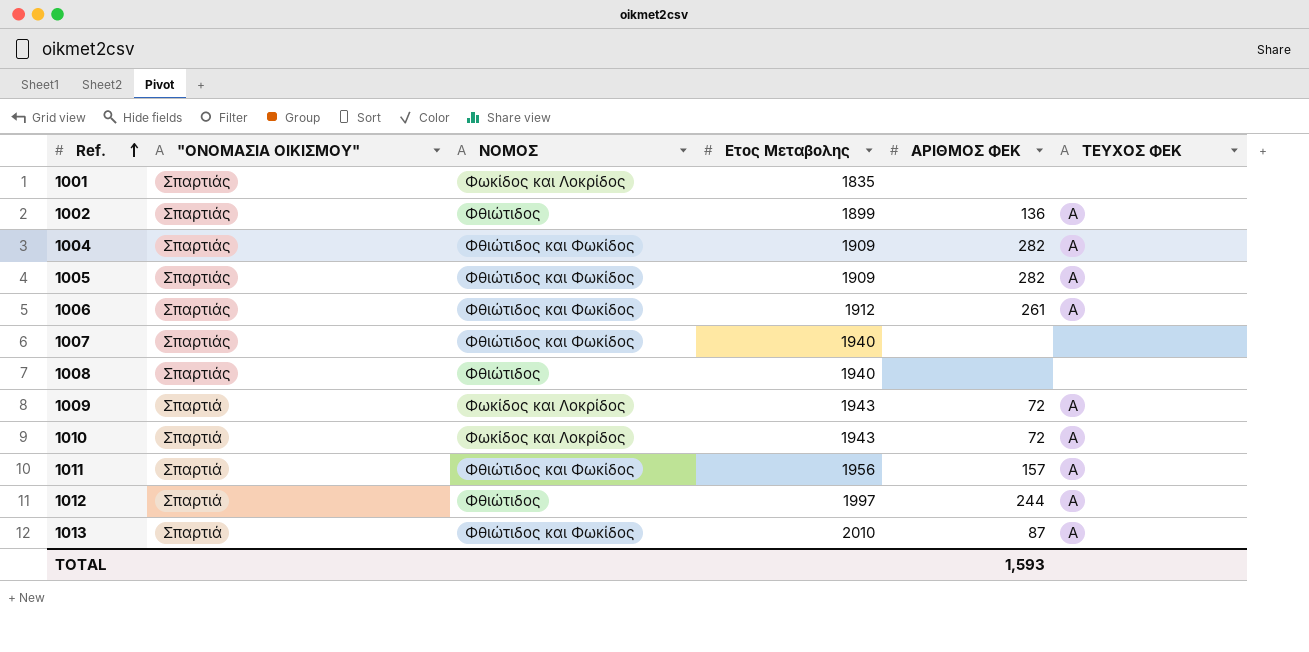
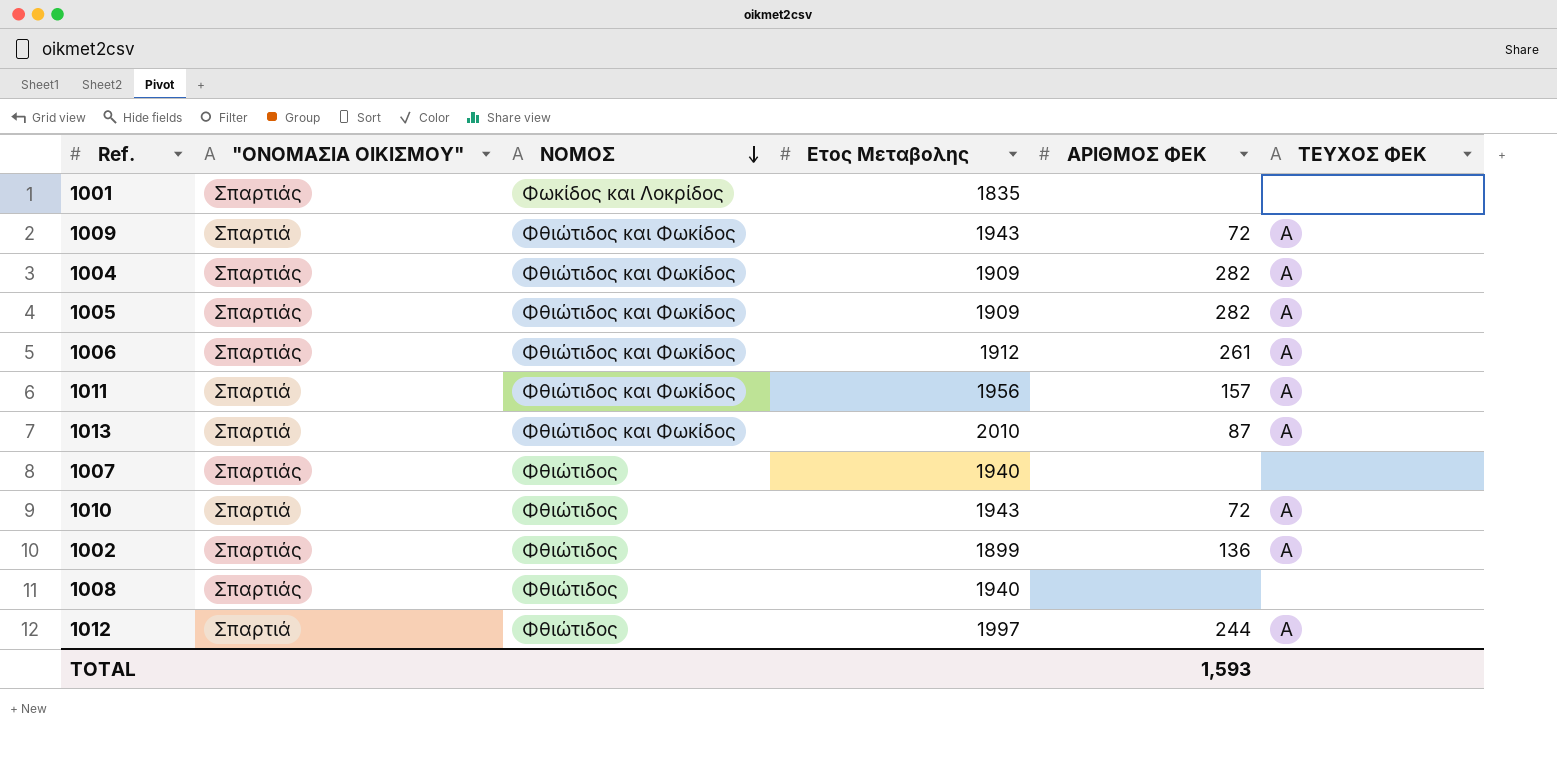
row order: Ref. ascending -> ΝΟΜΟΣ descending
1009 | ΝΟΜΟΣ: Φωκίδος και Λοκρίδος -> Φθιώτιδος και Φωκίδος
1007 | ΝΟΜΟΣ: Φθιώτιδος και Φωκίδος -> Φθιώτιδος
1010 | ΝΟΜΟΣ: Φωκίδος και Λοκρίδος -> Φθιώτιδος

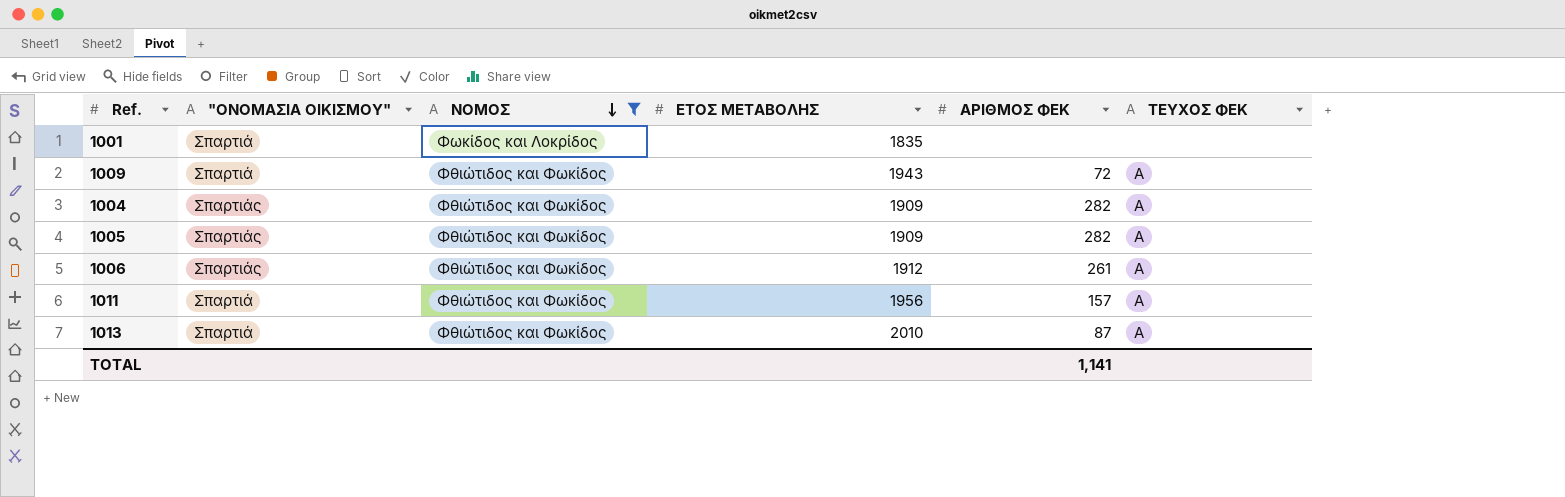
filter: none -> ΝΟΜΟΣ != Φθιώτιδος
column name: Ετος Μεταβολης -> ΕΤΟΣ ΜΕΤΑΒΟΛΗΣ
1001 | "ΟΝΟΜΑΣΙΑ ΟΙΚΙΣΜΟΥ": Σπαρτιάς -> Σπαρτιά
TOTAL | ΑΡΙΘΜΟΣ ΦΕΚ: 1,593 -> 1,141

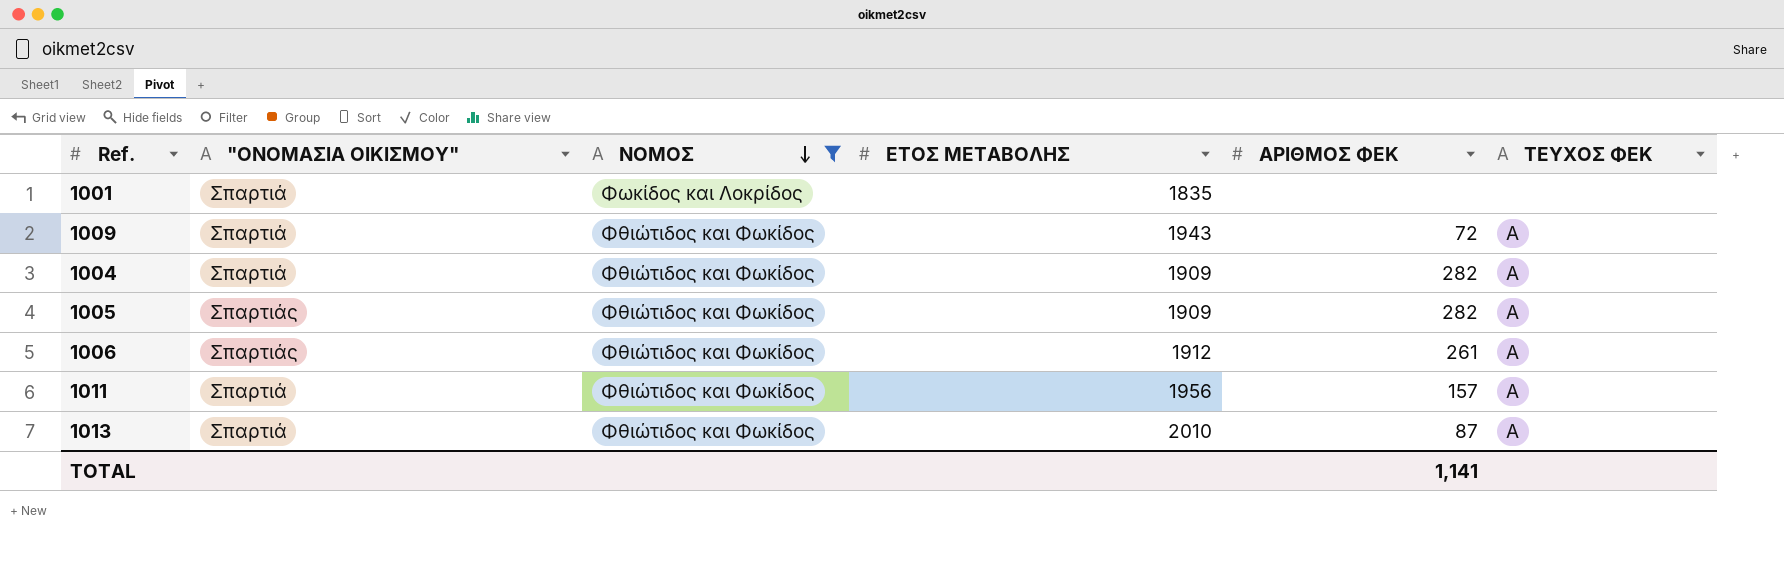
1004 | "ΟΝΟΜΑΣΙΑ ΟΙΚΙΣΜΟΥ": Σπαρτιάς -> Σπαρτιά

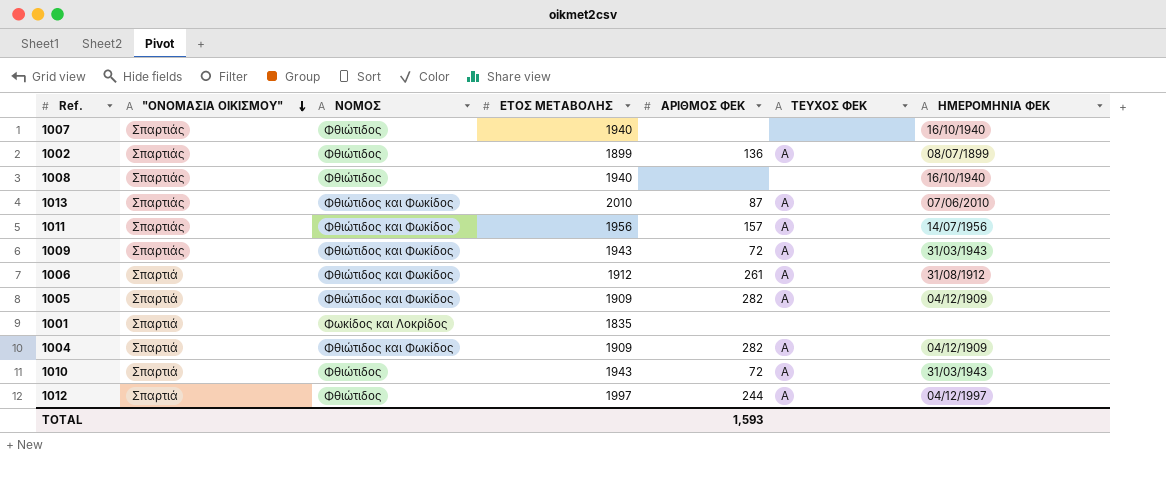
filter: ΝΟΜΟΣ != Φθιώτιδος -> none
row order: ΝΟΜΟΣ descending -> "ΟΝΟΜΑΣΙΑ ΟΙΚΙΣΜΟΥ" descending
column ΗΜΕΡΟΜΗΝΙΑ ΦΕΚ | position: none -> 7
1013 | "ΟΝΟΜΑΣΙΑ ΟΙΚΙΣΜΟΥ": Σπαρτιά -> Σπαρτιάς
1011 | "ΟΝΟΜΑΣΙΑ ΟΙΚΙΣΜΟΥ": Σπαρτιά -> Σπαρτιάς
1009 | "ΟΝΟΜΑΣΙΑ ΟΙΚΙΣΜΟΥ": Σπαρτιά -> Σπαρτιάς
1006 | "ΟΝΟΜΑΣΙΑ ΟΙΚΙΣΜΟΥ": Σπαρτιάς -> Σπαρτιά
1005 | "ΟΝΟΜΑΣΙΑ ΟΙΚΙΣΜΟΥ": Σπαρτιάς -> Σπαρτιά
TOTAL | ΑΡΙΘΜΟΣ ΦΕΚ: 1,141 -> 1,593

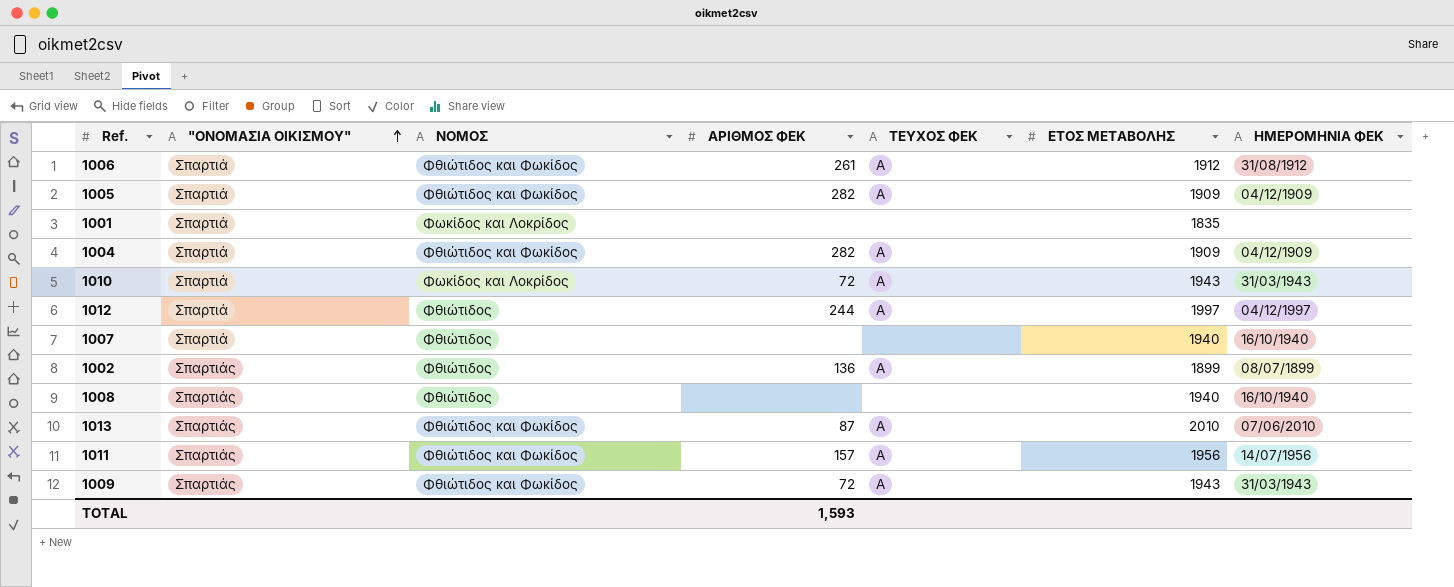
row order: "ΟΝΟΜΑΣΙΑ ΟΙΚΙΣΜΟΥ" descending -> "ΟΝΟΜΑΣΙΑ ΟΙΚΙΣΜΟΥ" ascending
column ΕΤΟΣ ΜΕΤΑΒΟΛΗΣ | position: 4 -> 6
1010 | ΝΟΜΟΣ: Φθιώτιδος -> Φωκίδος και Λοκρίδος
1007 | "ΟΝΟΜΑΣΙΑ ΟΙΚΙΣΜΟΥ": Σπαρτιάς -> Σπαρτιά

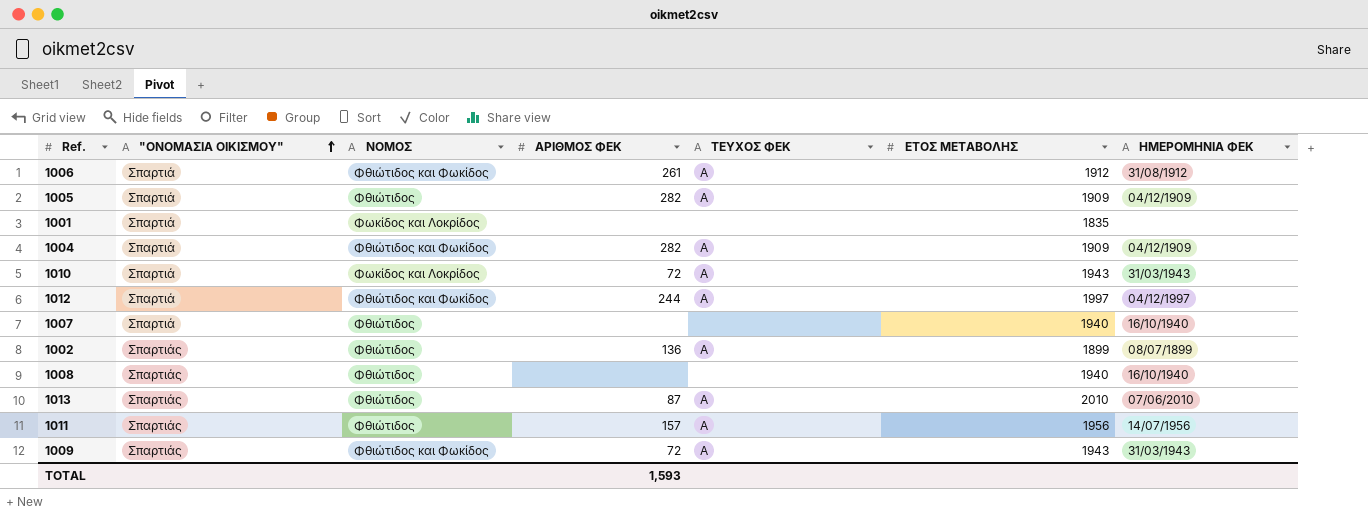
1005 | ΝΟΜΟΣ: Φθιώτιδος και Φωκίδος -> Φθιώτιδος
1012 | ΝΟΜΟΣ: Φθιώτιδος -> Φθιώτιδος και Φωκίδος
1013 | ΝΟΜΟΣ: Φθιώτιδος και Φωκίδος -> Φθιώτιδος
1011 | ΝΟΜΟΣ: Φθιώτιδος και Φωκίδος -> Φθιώτιδος

